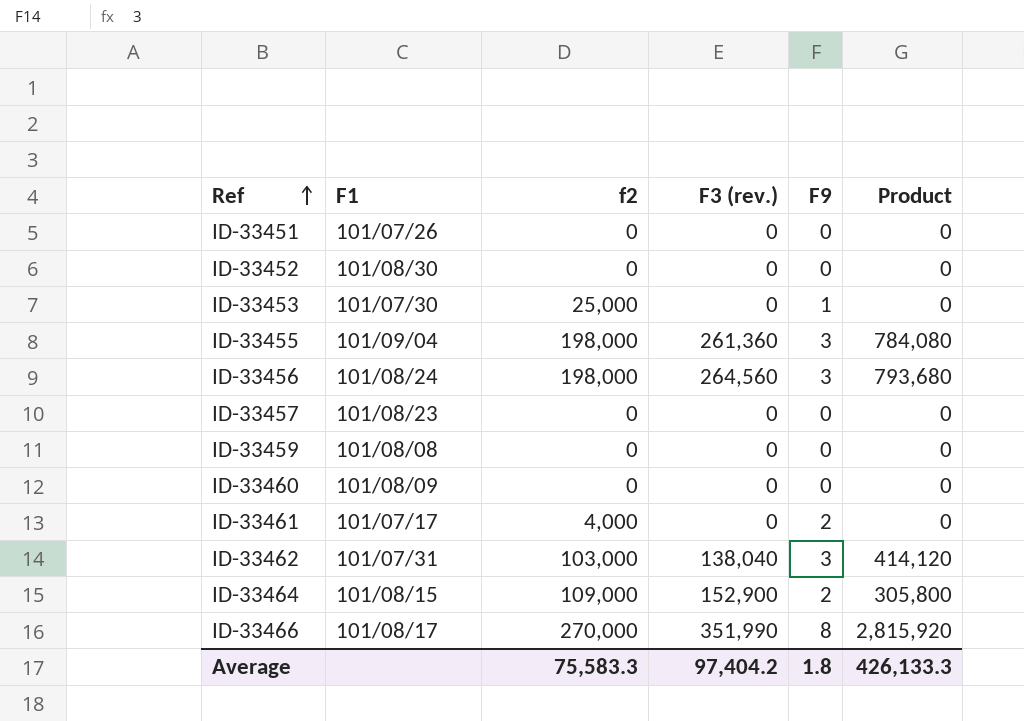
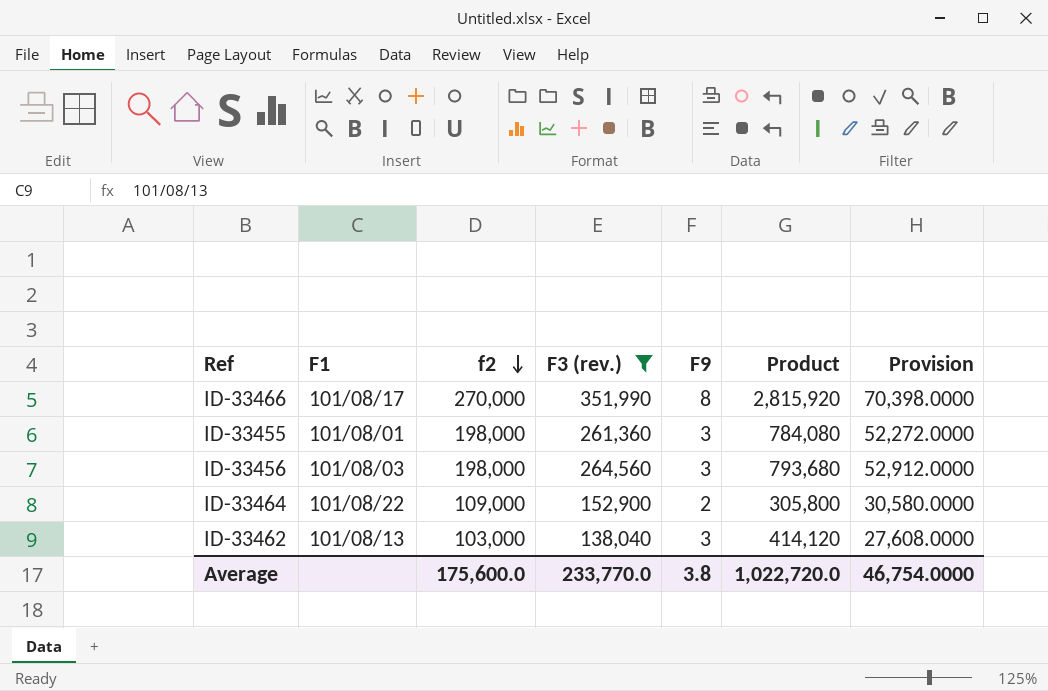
filter: none -> F3 (rev.) != 0
row order: Ref ascending -> f2 descending
column Provision | formula: none -> [F3 (rev.)] * 0.2
ID-33455 | F1: 101/09/04 -> 101/08/01
ID-33456 | F1: 101/08/24 -> 101/08/03
ID-33464 | F1: 101/08/15 -> 101/08/22
ID-33462 | F1: 101/07/31 -> 101/08/13
Average | f2: 75,583.3 -> 175,600.0
Average | F3 (rev.): 97,404.2 -> 233,770.0
Average | F9: 1.8 -> 3.8
Average | Product: 426,133.3 -> 1,022,720.0

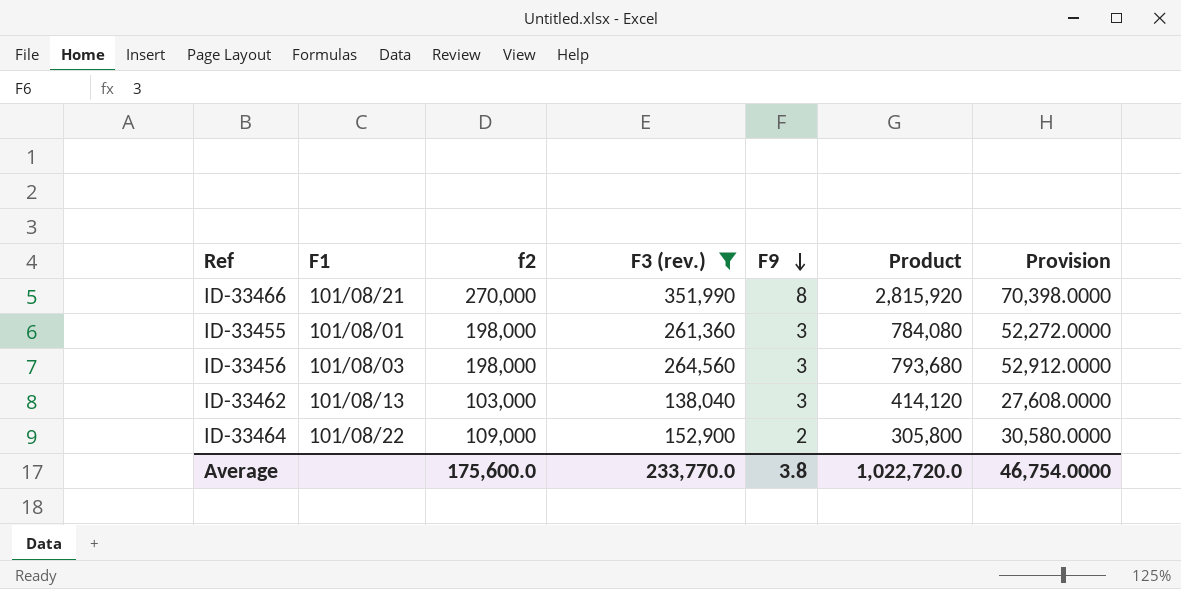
row order: f2 descending -> F9 descending
ID-33466 | F1: 101/08/17 -> 101/08/21

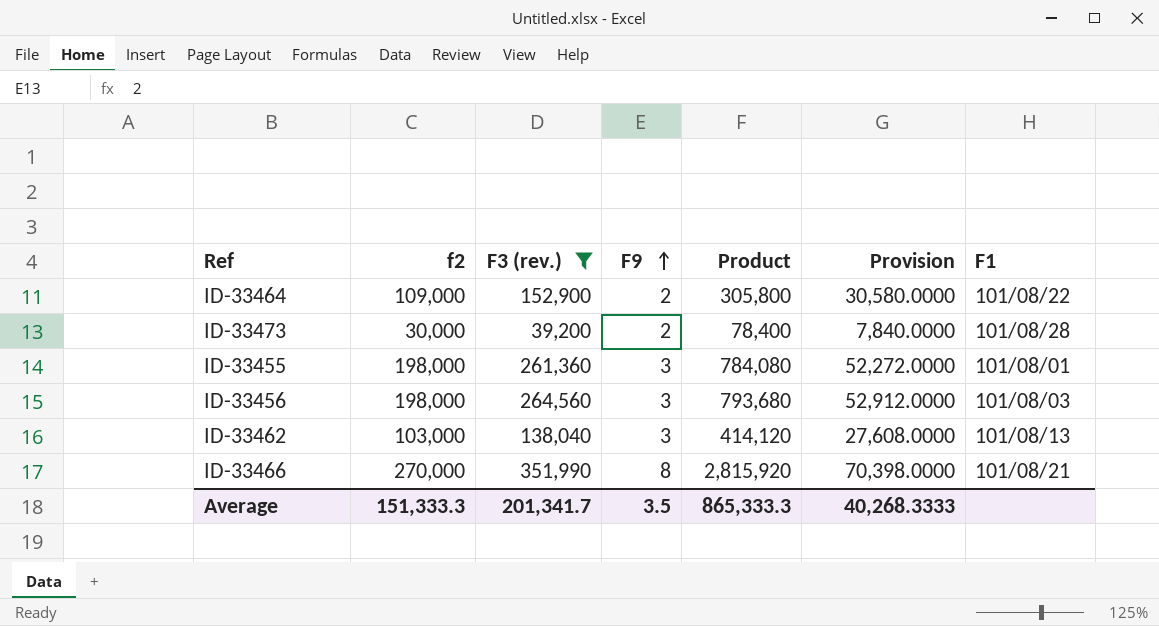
row order: F9 descending -> F9 ascending
column F1 | position: 2 -> 7
row ID-33473: none -> 30,000 | 39,200 | 2 | 78,400 | 7,840.0000 | 101/08/28
Average | f2: 175,600.0 -> 151,333.3
Average | F3 (rev.): 233,770.0 -> 201,341.7
Average | F9: 3.8 -> 3.5
Average | Product: 1,022,720.0 -> 865,333.3
Average | Provision: 46,754.0000 -> 40,268.3333

